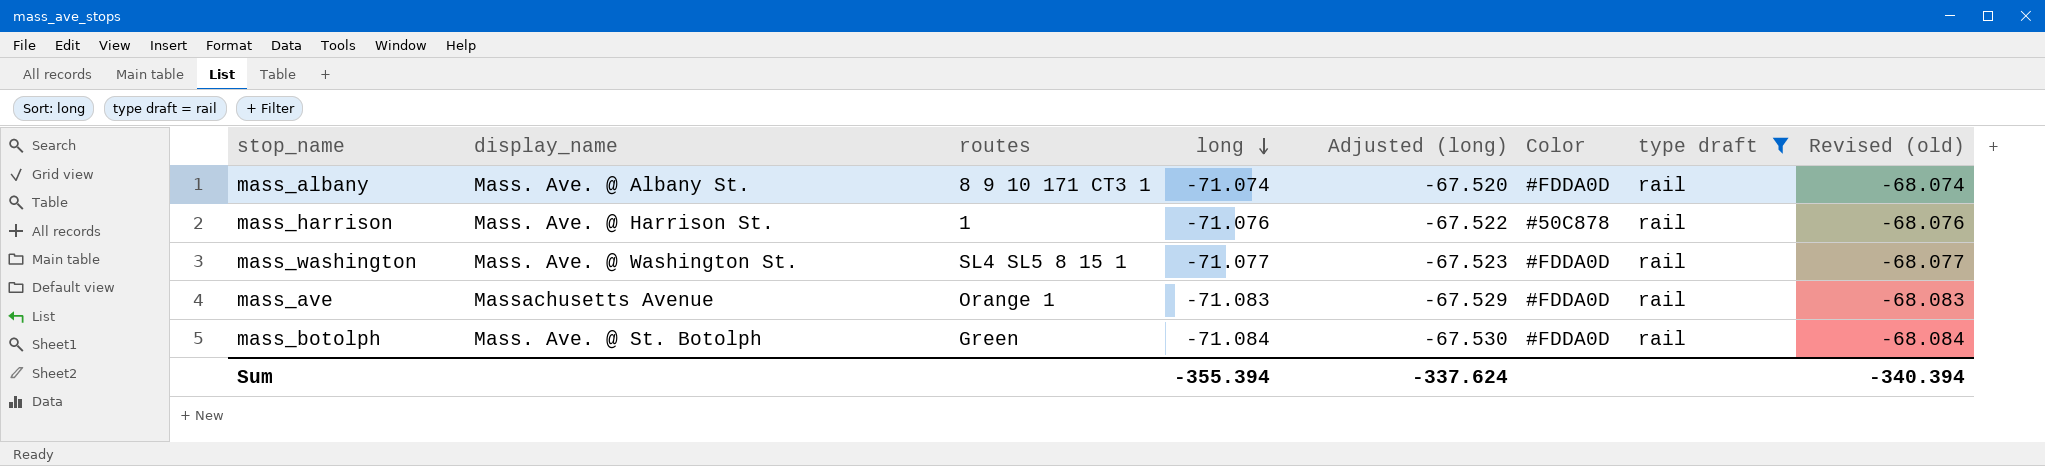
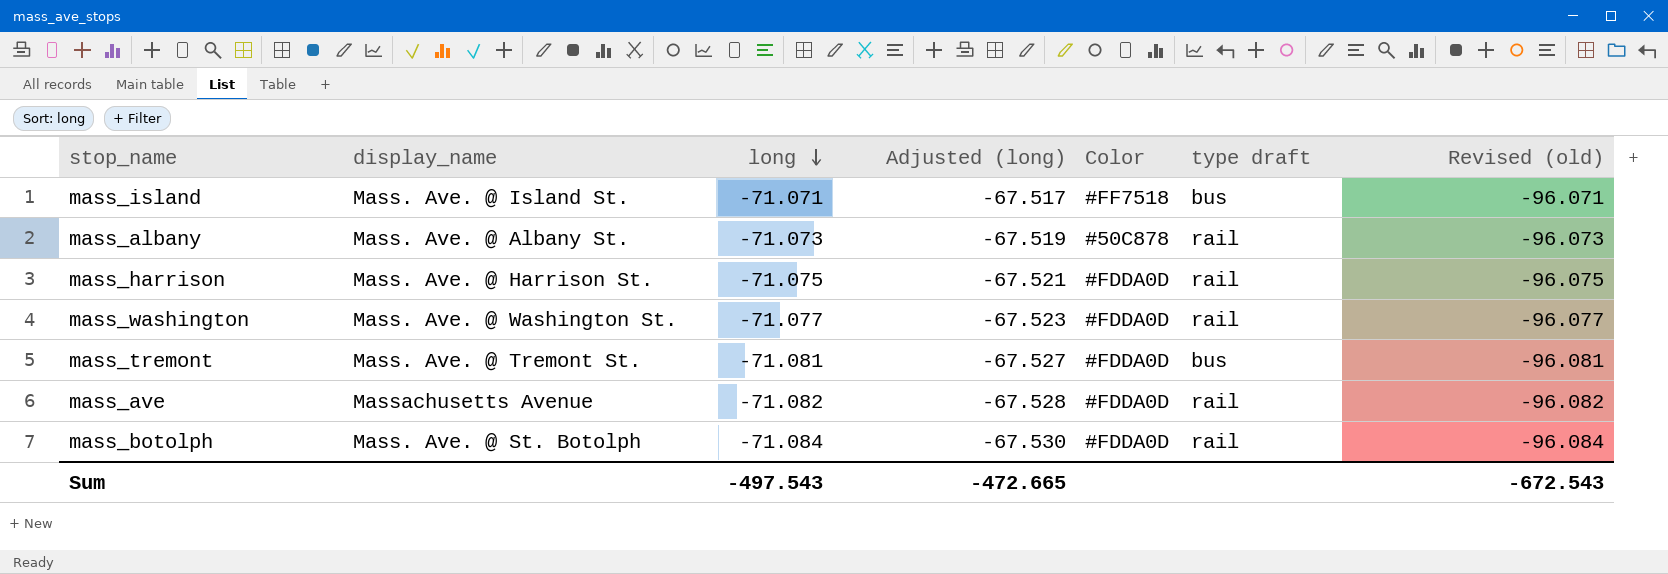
filter: type draft = rail -> none
column routes | position: 3 -> none
column Revised (old) | formula: [long] + 3 -> [long] - 25
mass_albany | long: -71.074 -> -71.073
mass_albany | Adjusted (long): -67.520 -> -67.519
mass_albany | Color: #FDDA0D -> #50C878
mass_harrison | long: -71.076 -> -71.075
mass_harrison | Adjusted (long): -67.522 -> -67.521
mass_harrison | Color: #50C878 -> #FDDA0D
mass_ave | long: -71.083 -> -71.082
mass_ave | Adjusted (long): -67.529 -> -67.528
Sum | long: -355.394 -> -497.543
Sum | Adjusted (long): -337.624 -> -472.665
Sum | Revised (old): -340.394 -> -672.543

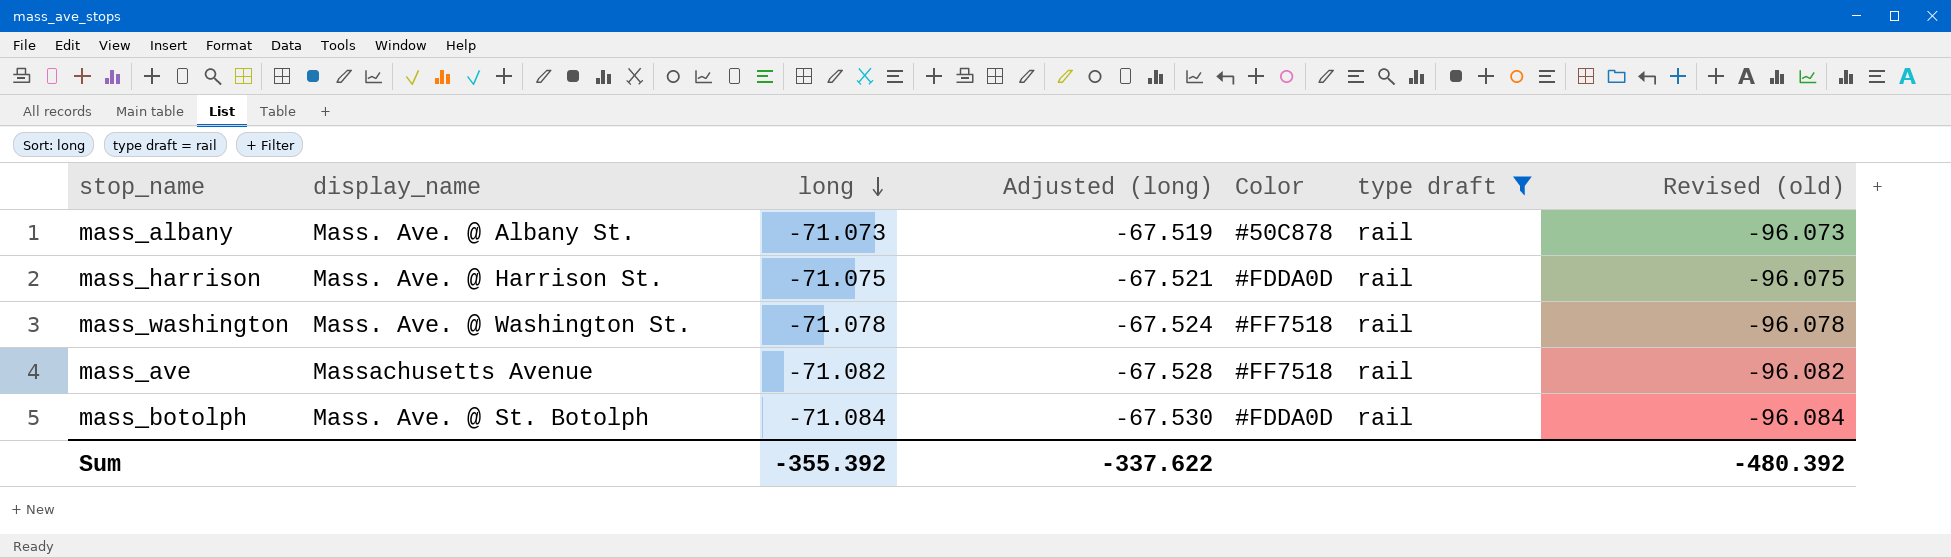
filter: none -> type draft = rail
mass_washington | long: -71.077 -> -71.078
mass_washington | Adjusted (long): -67.523 -> -67.524
mass_washington | Color: #FDDA0D -> #FF7518
mass_washington | Revised (old): -96.077 -> -96.078
mass_ave | Color: #FDDA0D -> #FF7518
Sum | long: -497.543 -> -355.392
Sum | Adjusted (long): -472.665 -> -337.622
Sum | Revised (old): -672.543 -> -480.392

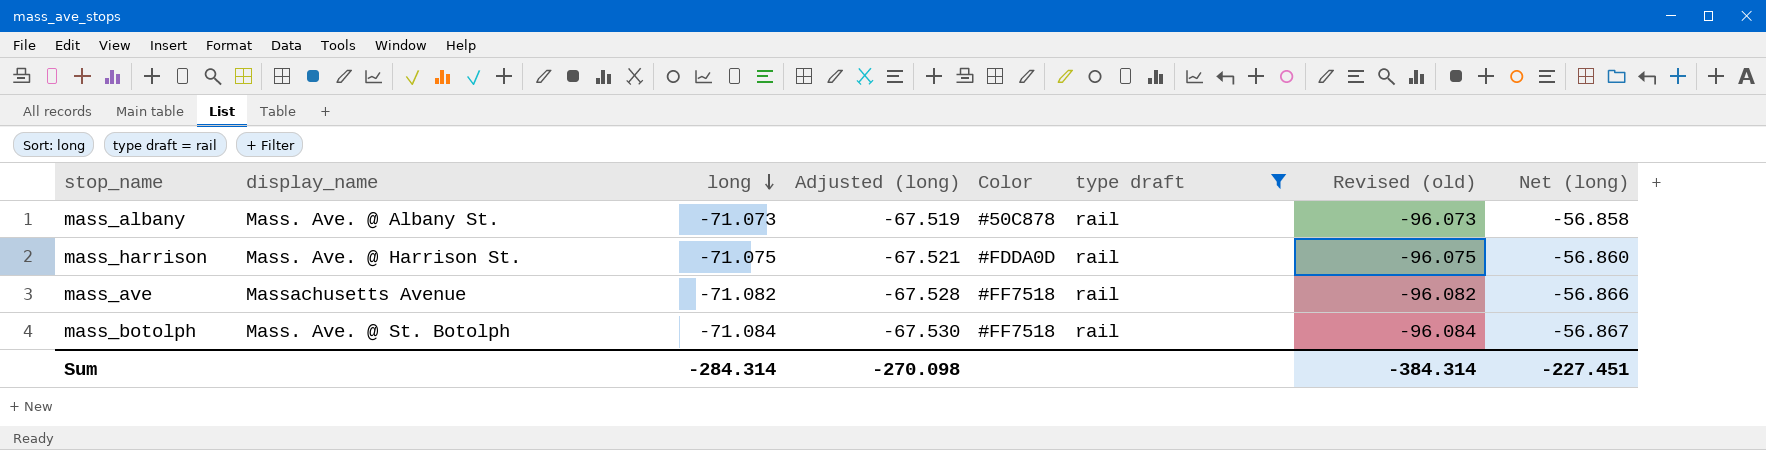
column Net (long) | formula: none -> [long] * 0.8
row mass_washington: Mass. Ave. @ Washington St. | -71.078 | -67.524 | #FF7518 | rail | -96.078 -> none
mass_botolph | Color: #FDDA0D -> #FF7518
Sum | long: -355.392 -> -284.314
Sum | Adjusted (long): -337.622 -> -270.098
Sum | Revised (old): -480.392 -> -384.314

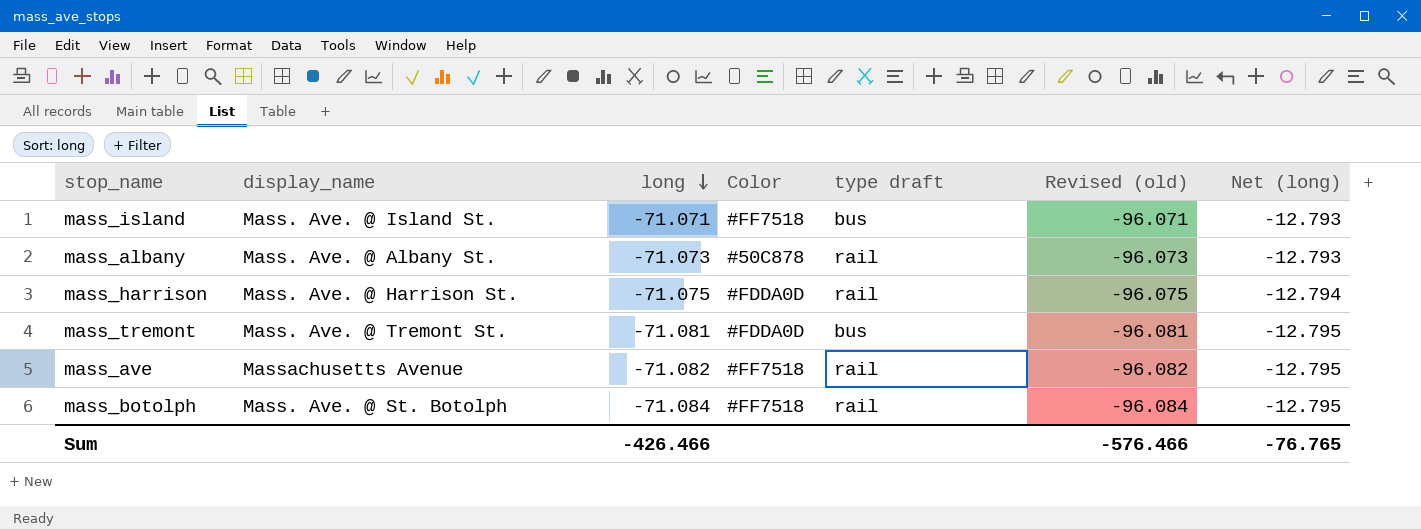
filter: type draft = rail -> none
column Adjusted (long) | formula: [long] * 0.95 -> none
column Net (long) | formula: [long] * 0.8 -> [long] * 0.18
Sum | long: -284.314 -> -426.466
Sum | Revised (old): -384.314 -> -576.466
Sum | Net (long): -227.451 -> -76.765

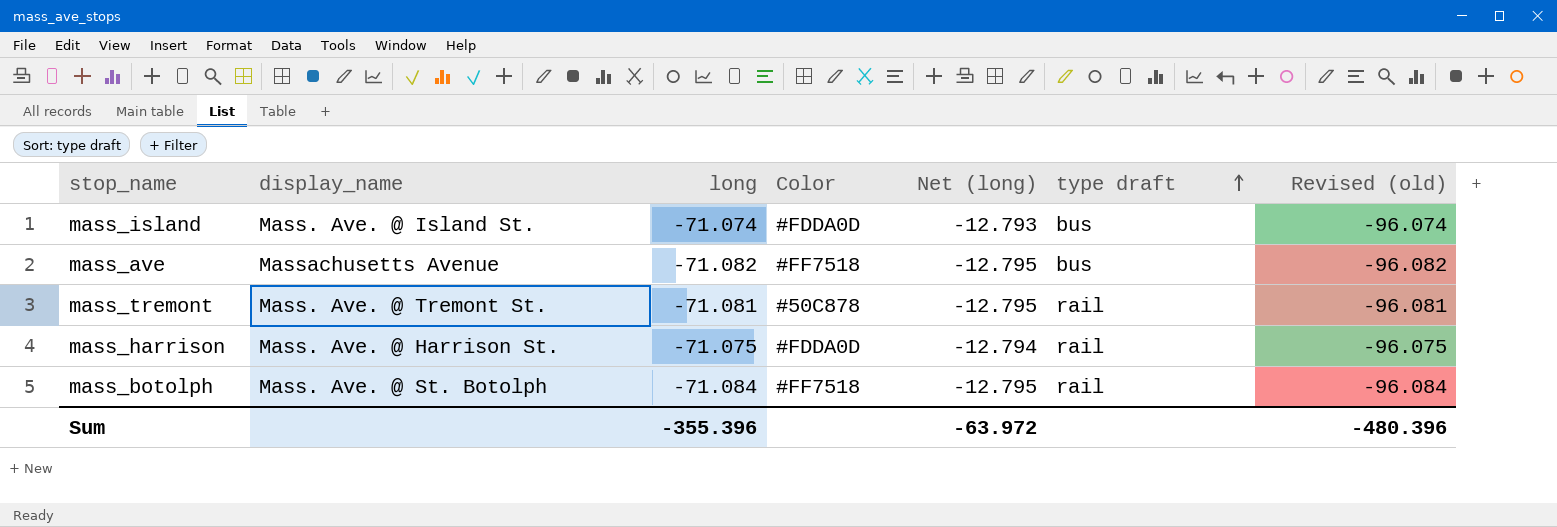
row order: long descending -> type draft ascending
column Net (long) | position: 7 -> 5
row mass_albany: Mass. Ave. @ Albany St. | -71.073 | #50C878 | rail | -96.073 | -12.793 -> none
mass_island | long: -71.071 -> -71.074
mass_island | Color: #FF7518 -> #FDDA0D
mass_island | Revised (old): -96.071 -> -96.074
mass_ave | type draft: rail -> bus
mass_tremont | Color: #FDDA0D -> #50C878
mass_tremont | type draft: bus -> rail
Sum | long: -426.466 -> -355.396
Sum | Net (long): -76.765 -> -63.972
Sum | Revised (old): -576.466 -> -480.396

